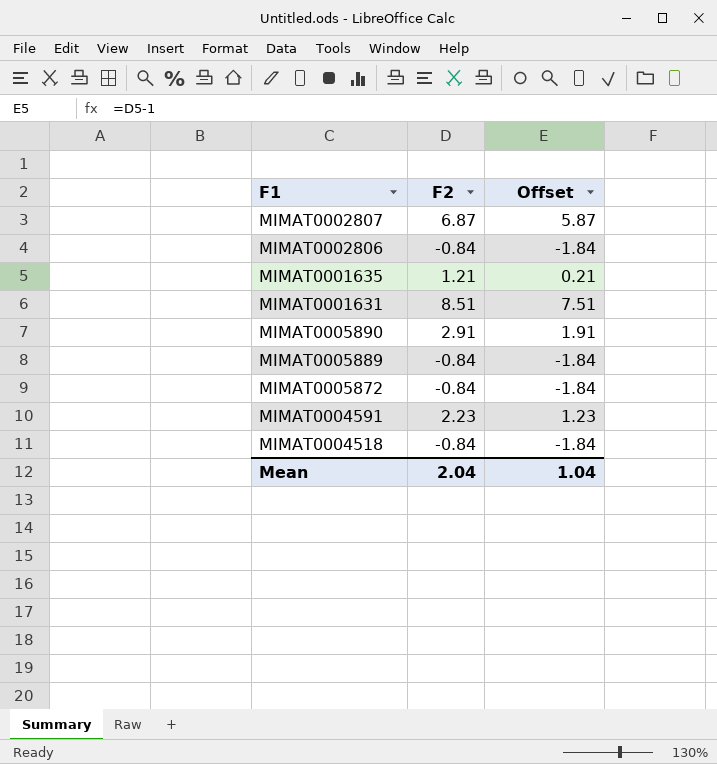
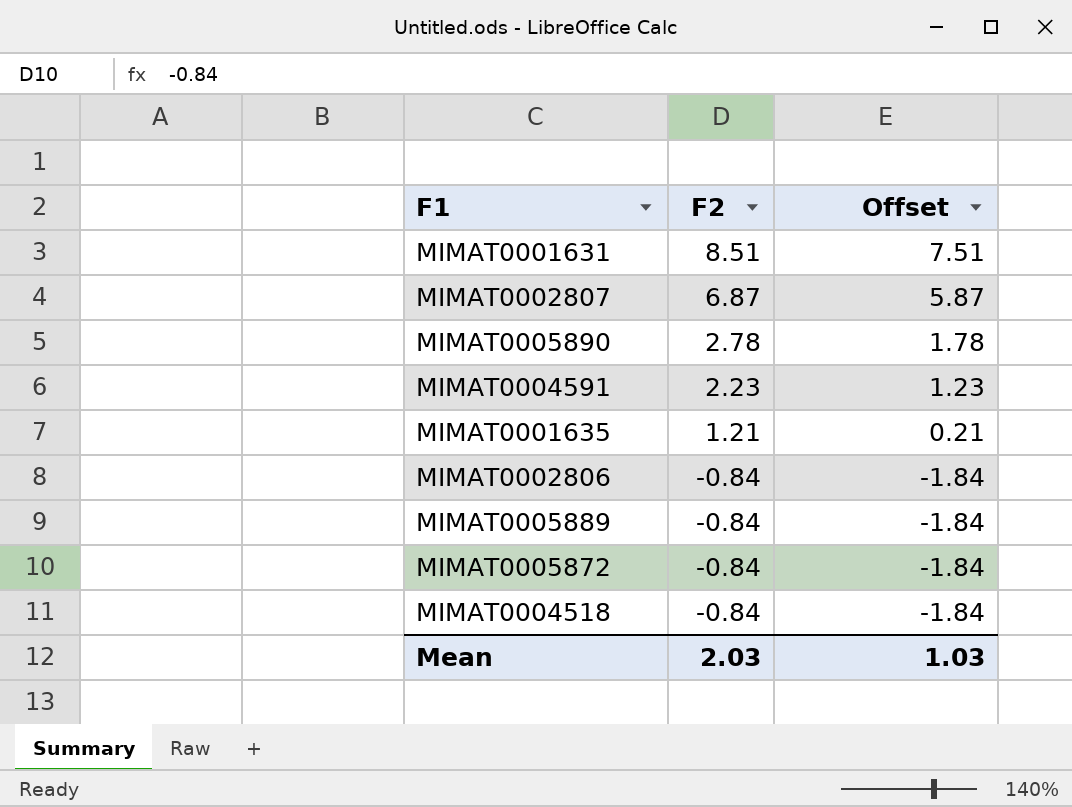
row order: none -> F2 descending
MIMAT0005890 | F2: 2.91 -> 2.78
MIMAT0005890 | Offset: 1.91 -> 1.78
Mean | F2: 2.04 -> 2.03
Mean | Offset: 1.04 -> 1.03

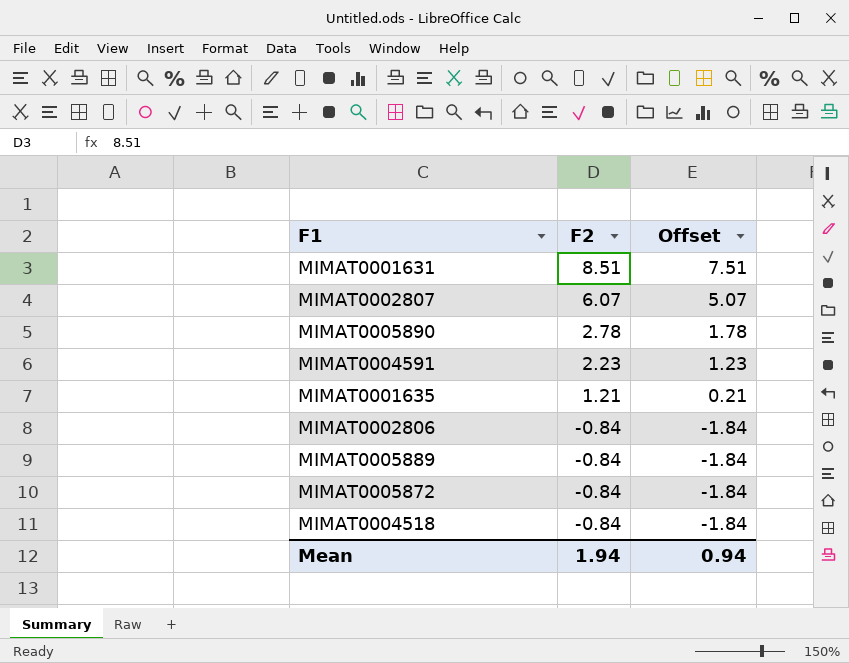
MIMAT0002807 | F2: 6.87 -> 6.07
MIMAT0002807 | Offset: 5.87 -> 5.07
Mean | F2: 2.03 -> 1.94
Mean | Offset: 1.03 -> 0.94

